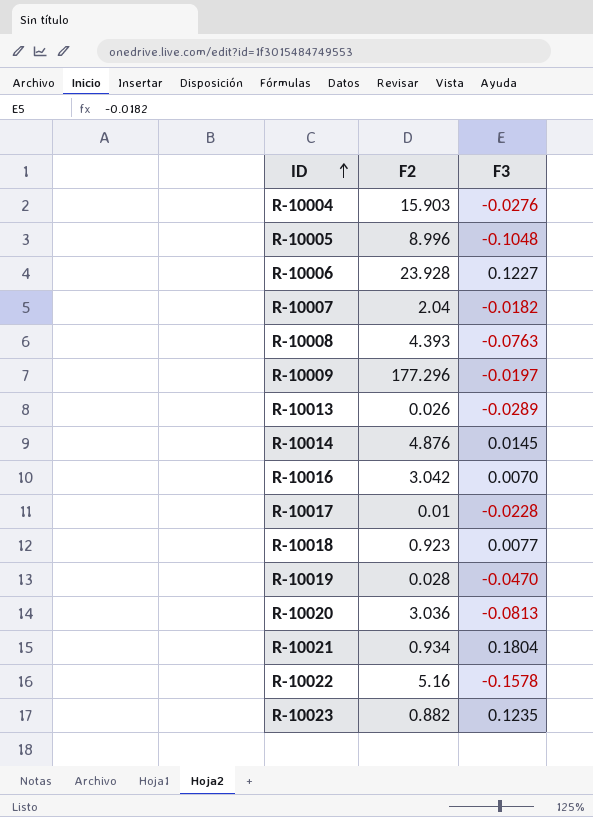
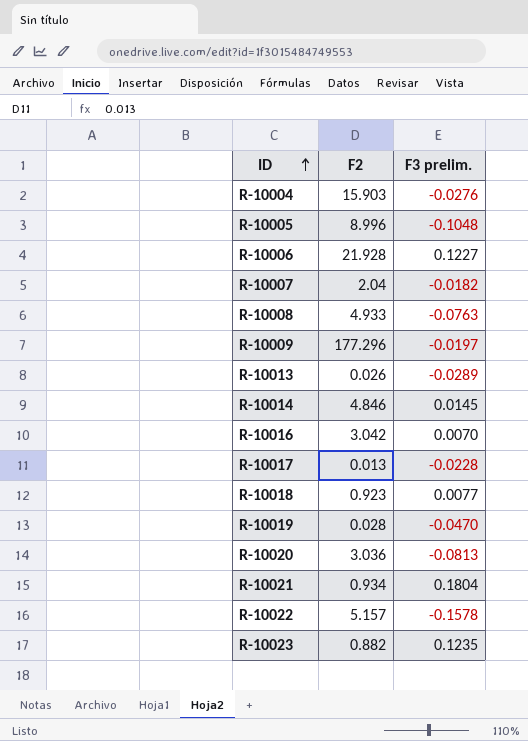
column name: F3 -> F3 prelim.
R-10006 | F2: 23.928 -> 21.928
R-10008 | F2: 4.393 -> 4.933
R-10014 | F2: 4.876 -> 4.846
R-10017 | F2: 0.01 -> 0.013
R-10022 | F2: 5.16 -> 5.157

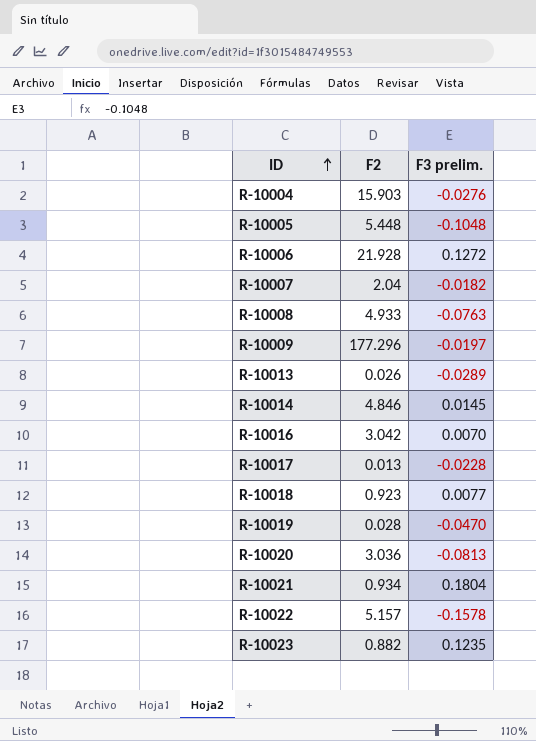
R-10005 | F2: 8.996 -> 5.448
R-10006 | F3 prelim.: 0.1227 -> 0.1272

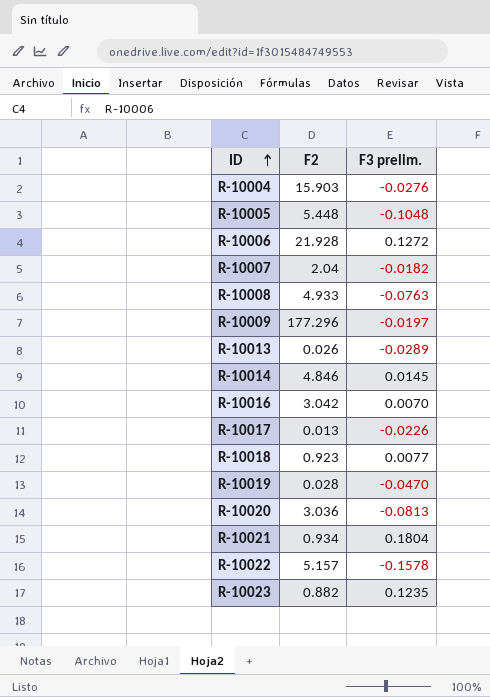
R-10017 | F3 prelim.: -0.0228 -> -0.0226

